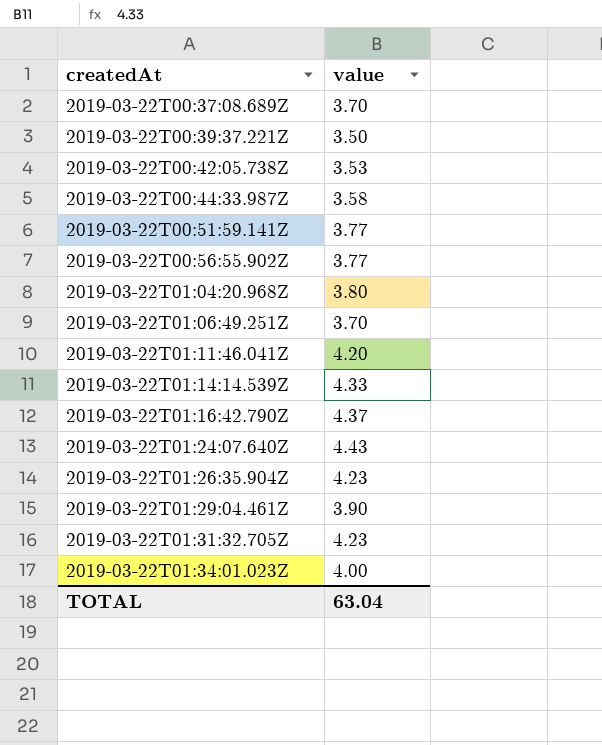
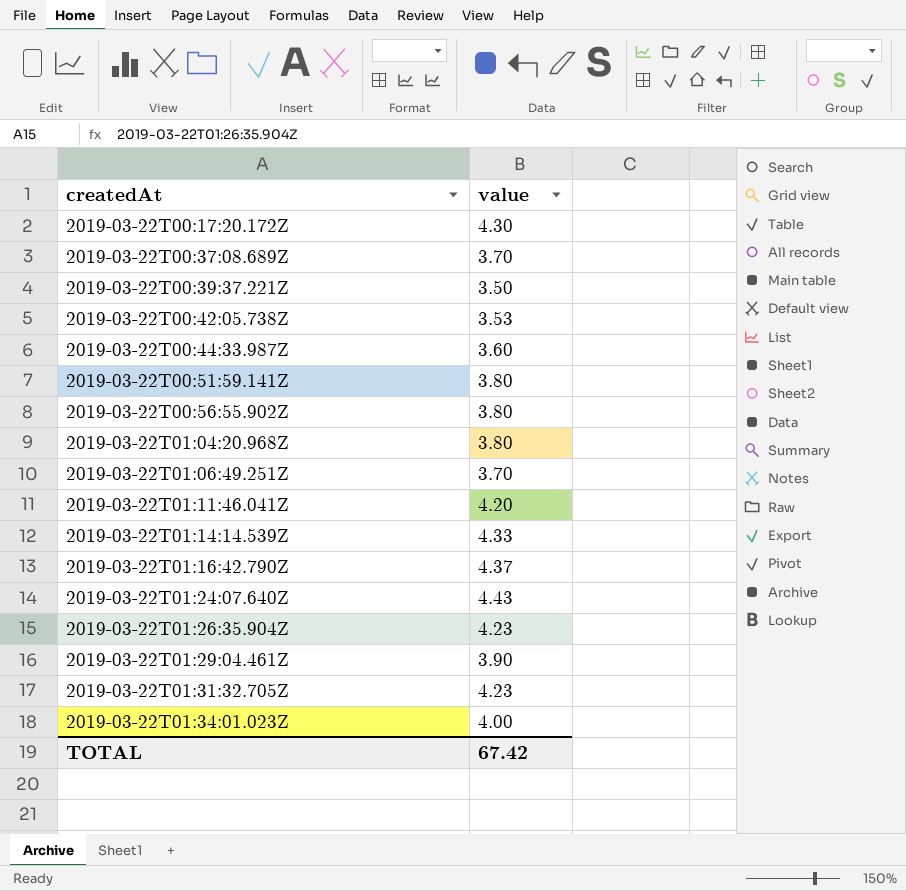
row 2019-03-22T00:17:20.172Z: none -> 4.30
2019-03-22T00:44:33.987Z | value: 3.58 -> 3.60
2019-03-22T00:51:59.141Z | value: 3.77 -> 3.80
2019-03-22T00:56:55.902Z | value: 3.77 -> 3.80
TOTAL | value: 63.04 -> 67.42

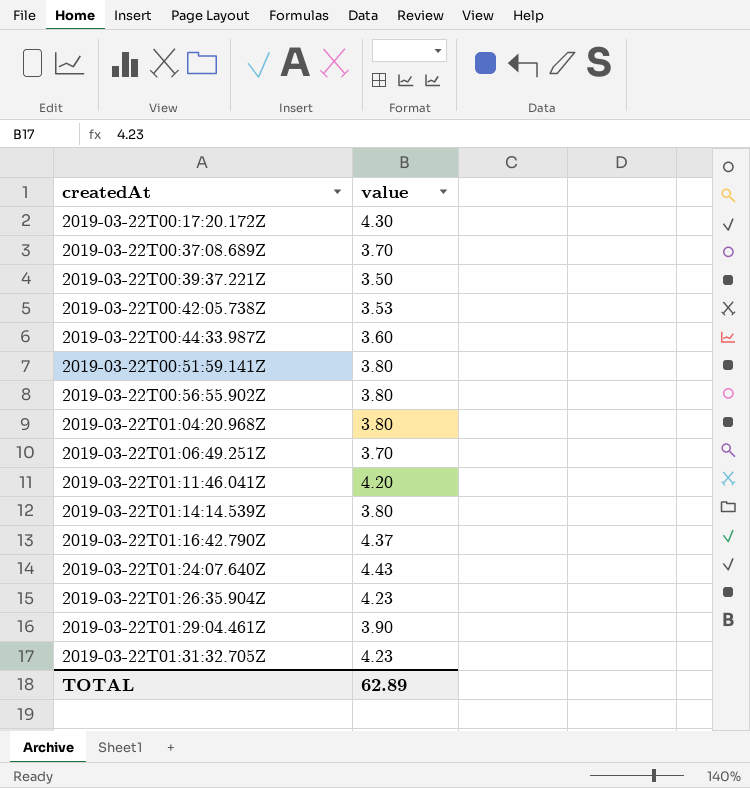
row 2019-03-22T01:34:01.023Z: 4.00 -> none
2019-03-22T01:14:14.539Z | value: 4.33 -> 3.80
TOTAL | value: 67.42 -> 62.89

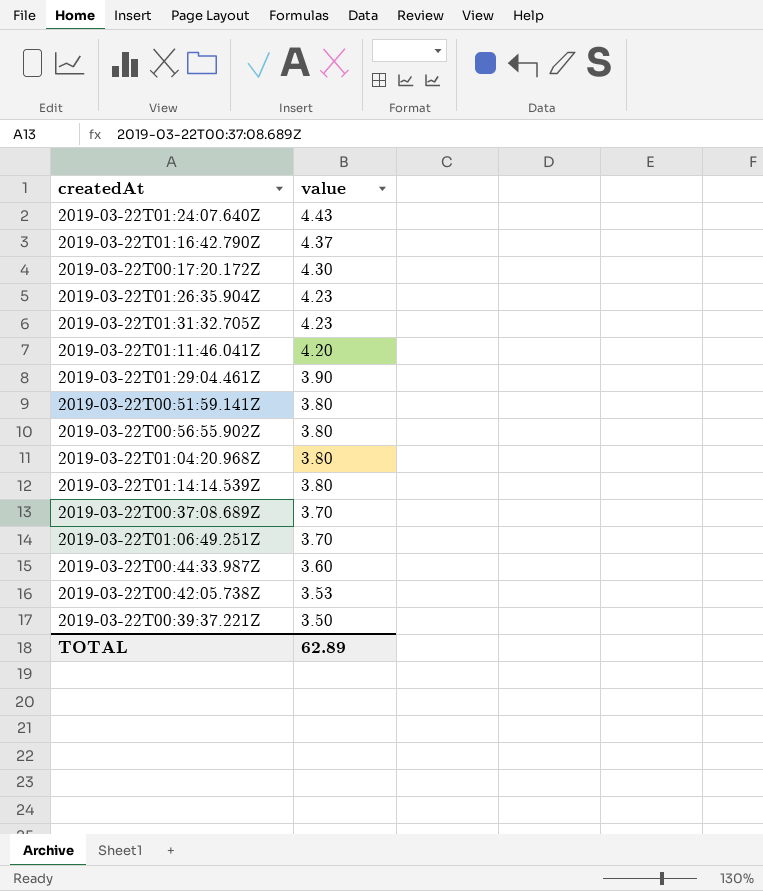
row order: createdAt ascending -> value descending

